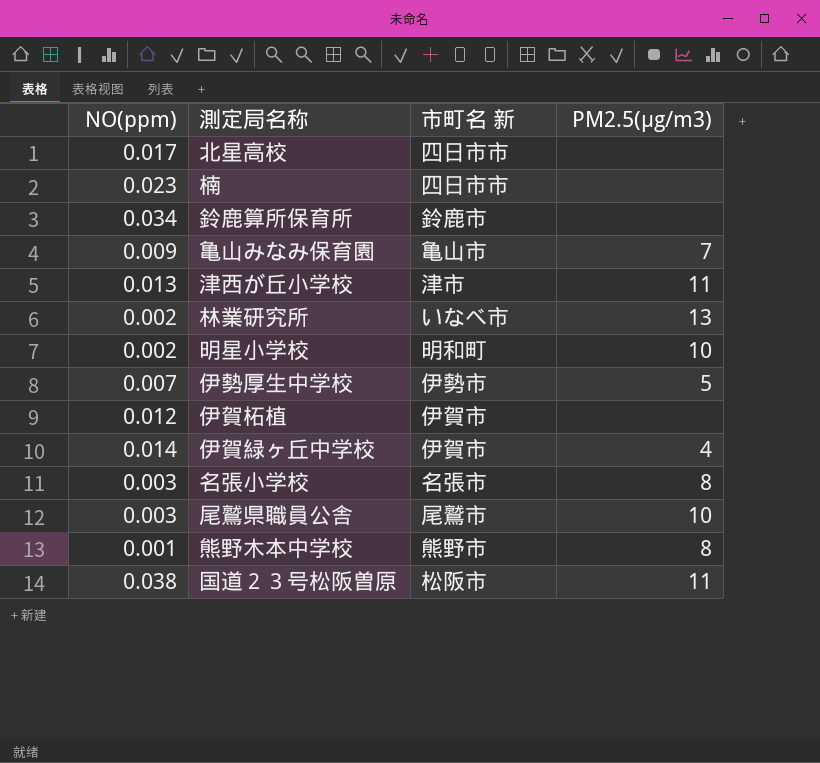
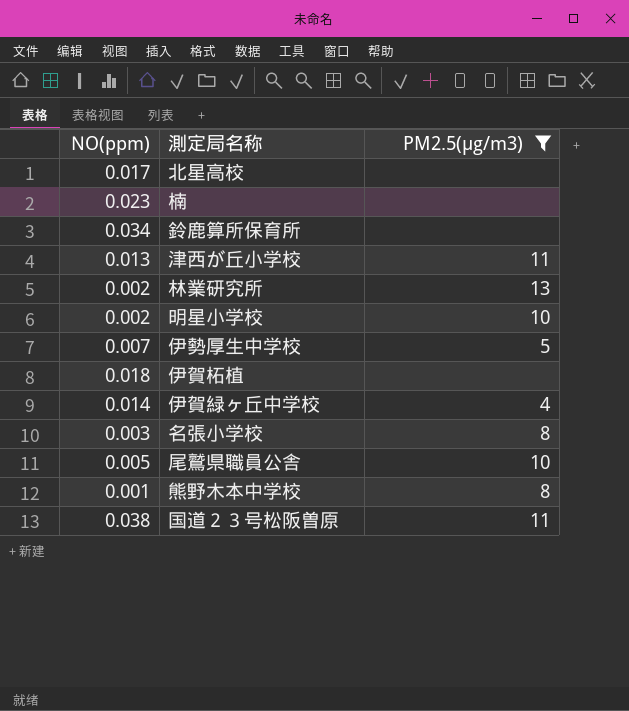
filter: none -> PM2.5(μg/m3) != 7
column 市町名 新 | position: 3 -> none
伊賀柘植 | NO(ppm): 0.012 -> 0.018
尾鷲県職員公舎 | NO(ppm): 0.003 -> 0.005

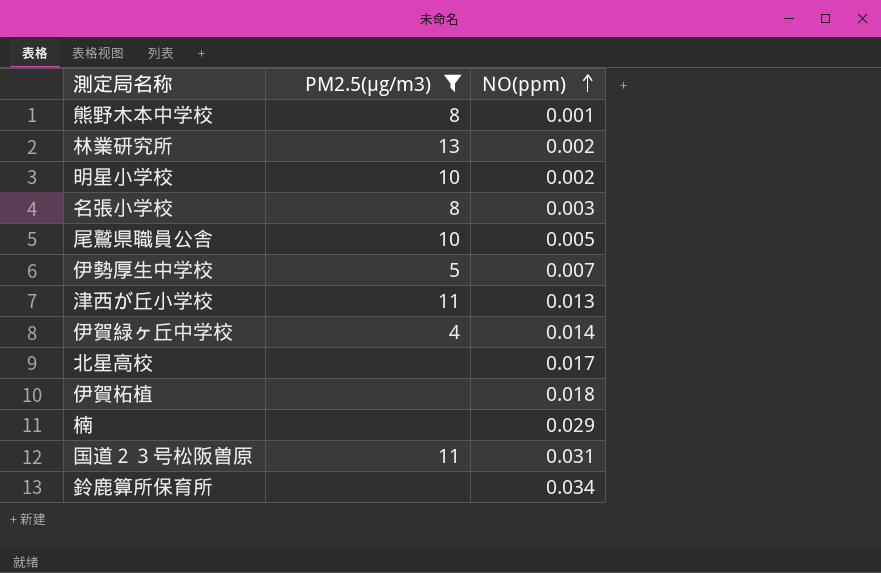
row order: none -> NO(ppm) ascending
column NO(ppm) | position: 1 -> 3
楠 | NO(ppm): 0.023 -> 0.029
国道２３号松阪曽原 | NO(ppm): 0.038 -> 0.031

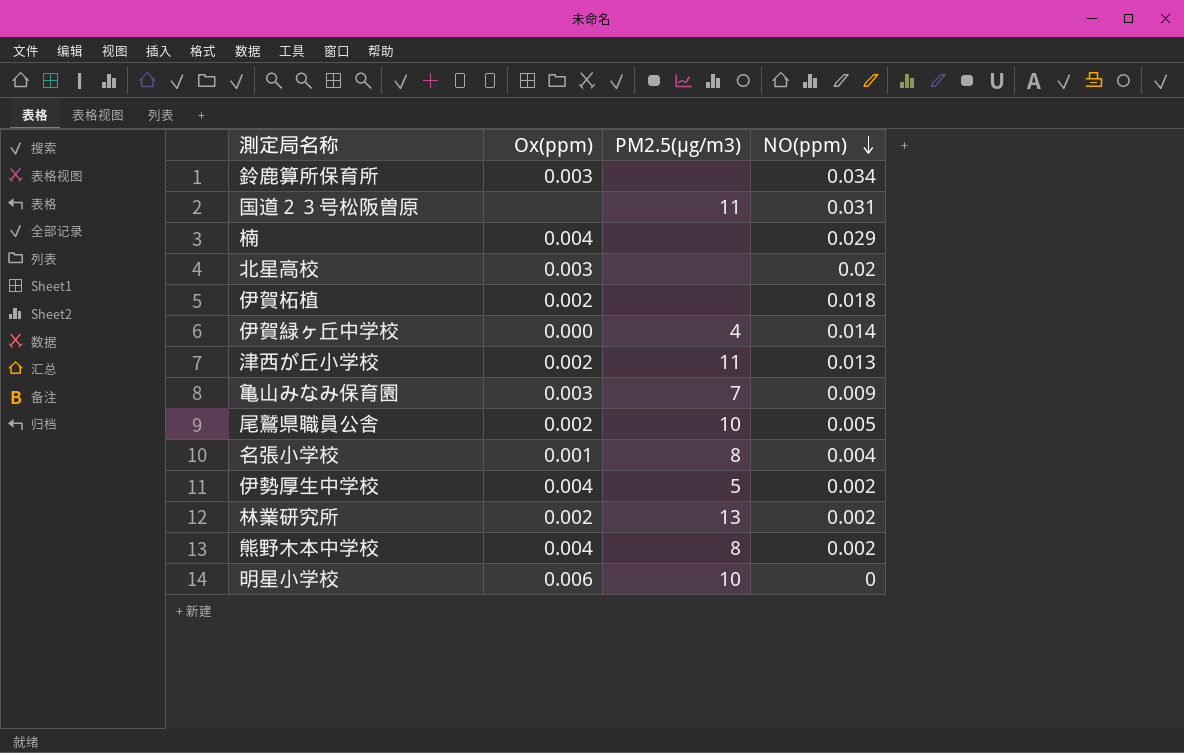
filter: PM2.5(μg/m3) != 7 -> none
row order: NO(ppm) ascending -> NO(ppm) descending
column Ox(ppm) | position: none -> 2
北星高校 | NO(ppm): 0.017 -> 0.02
名張小学校 | NO(ppm): 0.003 -> 0.004
伊勢厚生中学校 | NO(ppm): 0.007 -> 0.002
熊野木本中学校 | NO(ppm): 0.001 -> 0.002
明星小学校 | NO(ppm): 0.002 -> 0

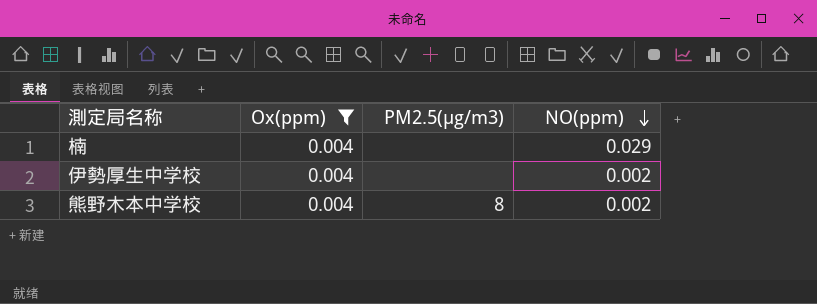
filter: none -> Ox(ppm) = 0.004
伊勢厚生中学校 | PM2.5(μg/m3): 5 -> none

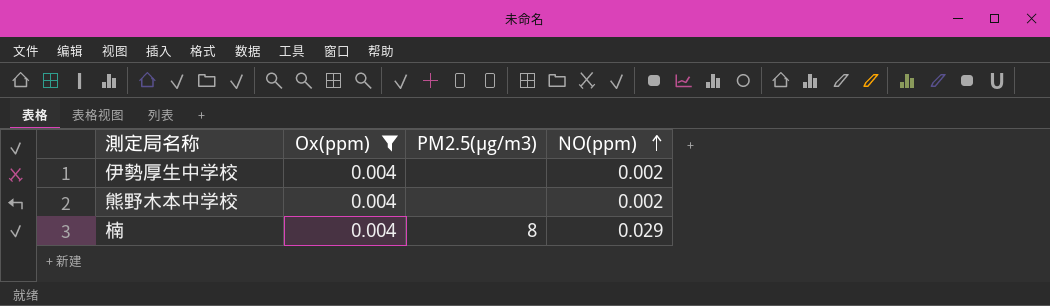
row order: NO(ppm) descending -> NO(ppm) ascending
熊野木本中学校 | PM2.5(μg/m3): 8 -> none
楠 | PM2.5(μg/m3): none -> 8

